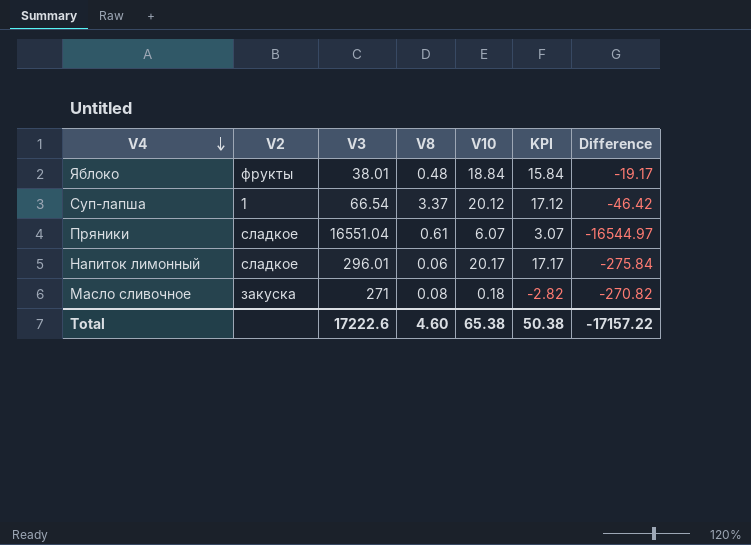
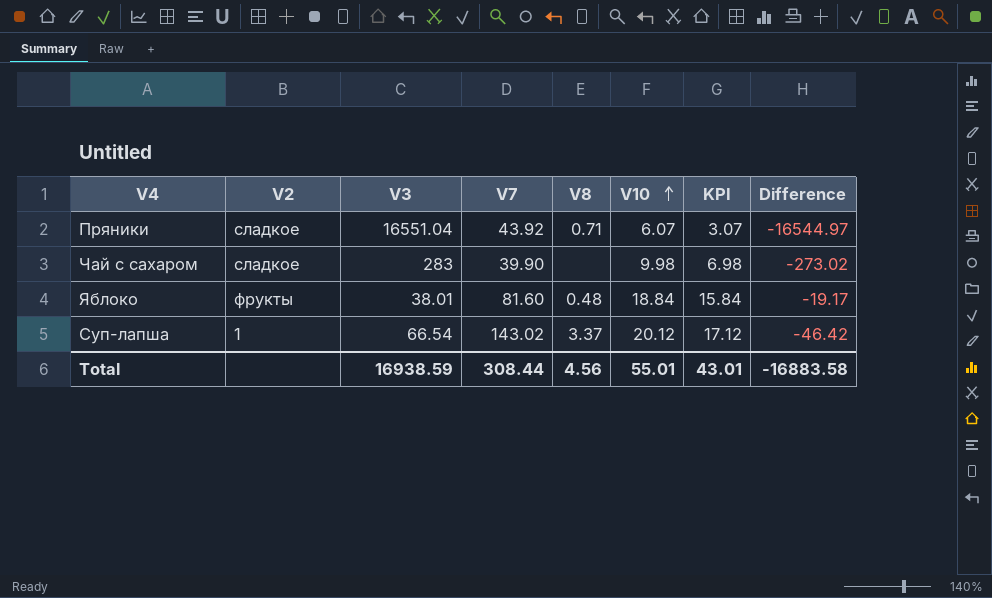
row order: V4 descending -> V10 ascending
column V7 | position: none -> 4
row Напиток лимонный: сладкое | 296.01 | 0.06 | 20.17 | 17.17 | -275.84 -> none
row Масло сливочное: закуска | 271 | 0.08 | 0.18 | -2.82 | -270.82 -> none
Пряники | V8: 0.61 -> 0.71
row Чай с сахаром: none -> сладкое | 283 | 39.90 | none | 9.98 | 6.98 | -273.02
Total | V3: 17222.6 -> 16938.59
Total | V8: 4.60 -> 4.56
Total | V10: 65.38 -> 55.01
Total | KPI: 50.38 -> 43.01
Total | Difference: -17157.22 -> -16883.58

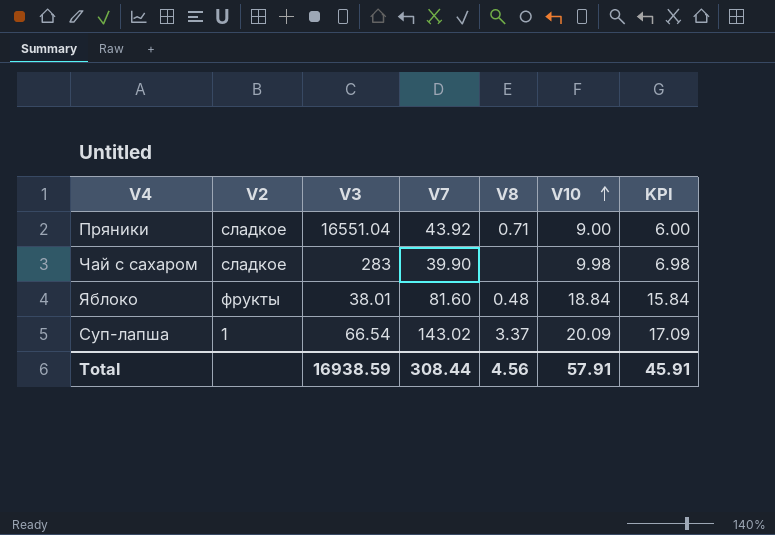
column Difference | formula: [V10] - [V3] -> none
Пряники | V10: 6.07 -> 9.00
Пряники | KPI: 3.07 -> 6.00
Суп-лапша | V10: 20.12 -> 20.09
Суп-лапша | KPI: 17.12 -> 17.09
Total | V10: 55.01 -> 57.91
Total | KPI: 43.01 -> 45.91

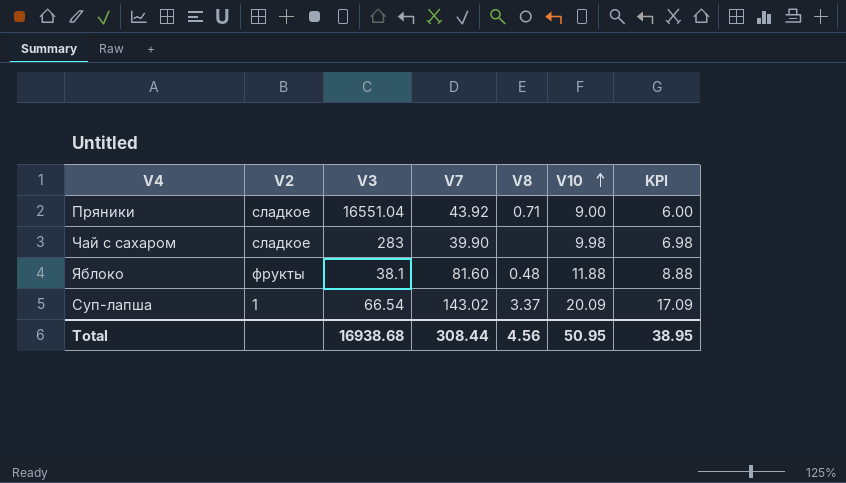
Яблоко | V3: 38.01 -> 38.1
Яблоко | V10: 18.84 -> 11.88
Яблоко | KPI: 15.84 -> 8.88
Total | V3: 16938.59 -> 16938.68
Total | V10: 57.91 -> 50.95
Total | KPI: 45.91 -> 38.95

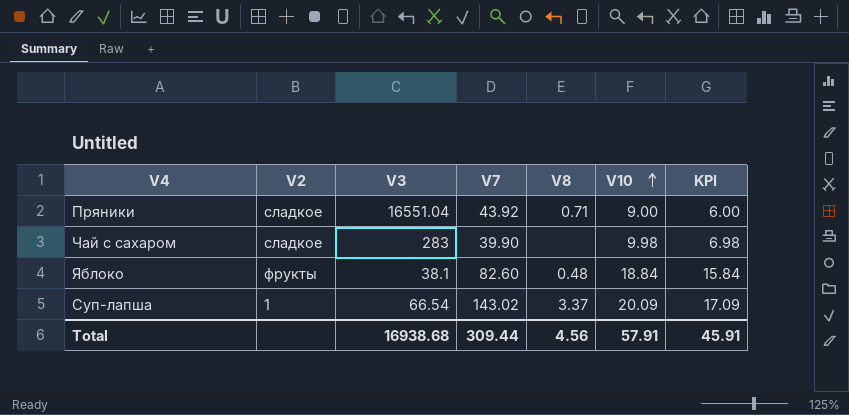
Яблоко | V7: 81.60 -> 82.60
Яблоко | V10: 11.88 -> 18.84
Яблоко | KPI: 8.88 -> 15.84
Total | V7: 308.44 -> 309.44
Total | V10: 50.95 -> 57.91
Total | KPI: 38.95 -> 45.91

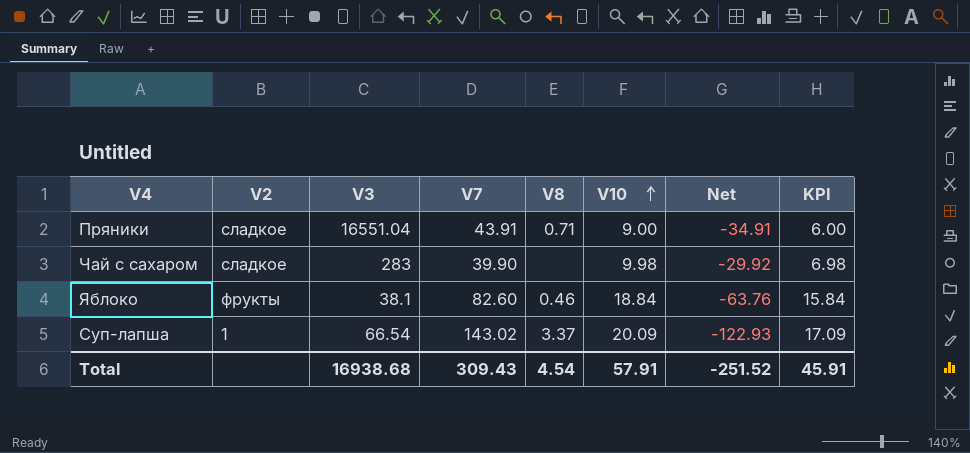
column Net | formula: none -> [V10] - [V7]
Пряники | V7: 43.92 -> 43.91
Яблоко | V8: 0.48 -> 0.46
Total | V7: 309.44 -> 309.43
Total | V8: 4.56 -> 4.54

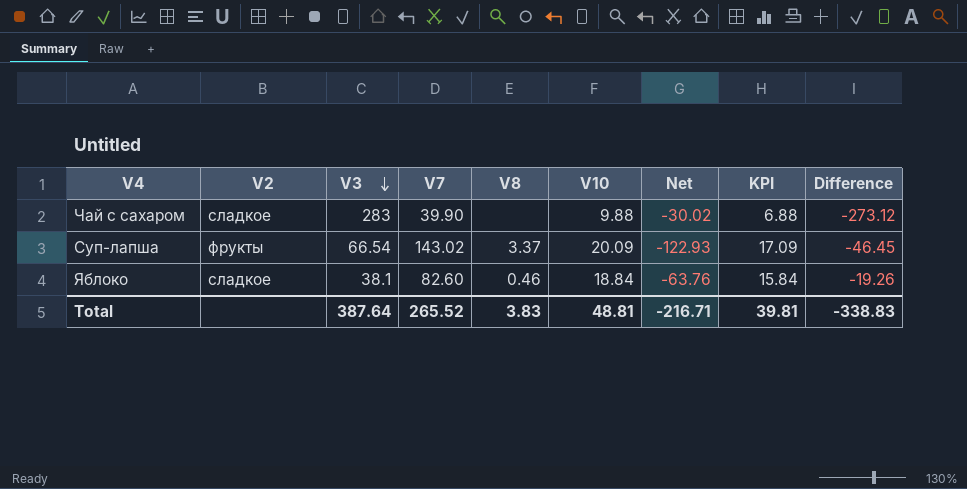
row order: V10 ascending -> V3 descending
column Difference | formula: none -> [V10] - [V3]
row Пряники: сладкое | 16551.04 | 43.91 | 0.71 | 9.00 | -34.91 | 6.00 -> none
Чай с сахаром | V10: 9.98 -> 9.88
Чай с сахаром | Net: -29.92 -> -30.02
Чай с сахаром | KPI: 6.98 -> 6.88
Суп-лапша | V2: 1 -> фрукты
Яблоко | V2: фрукты -> сладкое
Total | V3: 16938.68 -> 387.64
Total | V7: 309.43 -> 265.52
Total | V8: 4.54 -> 3.83
Total | V10: 57.91 -> 48.81
Total | Net: -251.52 -> -216.71
Total | KPI: 45.91 -> 39.81

